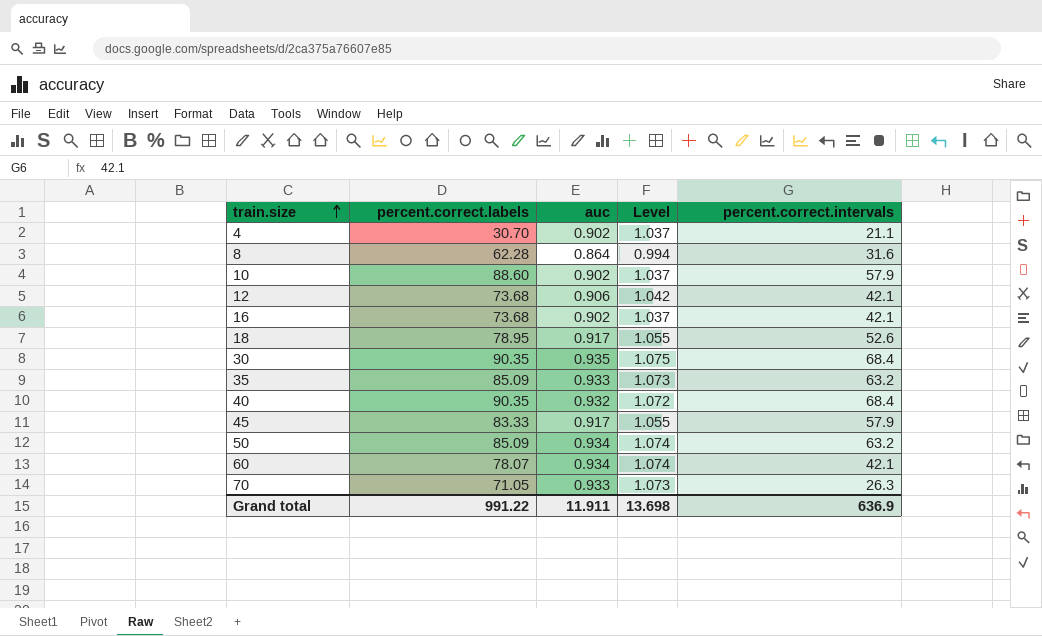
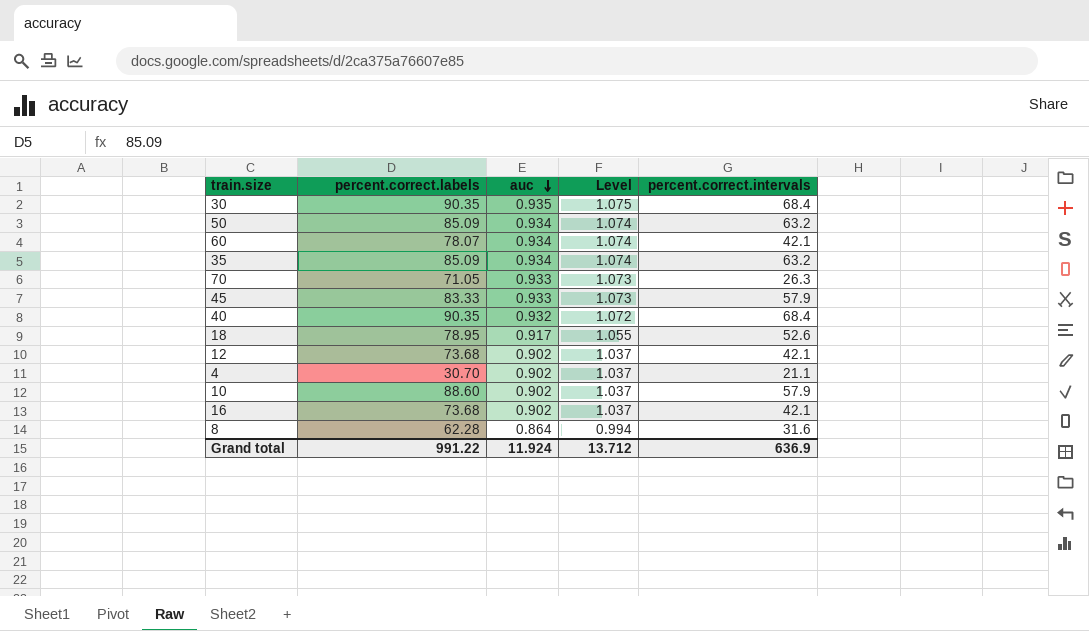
row order: train.size ascending -> auc descending
35 | auc: 0.933 -> 0.934
35 | Level: 1.073 -> 1.074
45 | auc: 0.917 -> 0.933
45 | Level: 1.055 -> 1.073
12 | auc: 0.906 -> 0.902
12 | Level: 1.042 -> 1.037
Grand total | auc: 11.911 -> 11.924
Grand total | Level: 13.698 -> 13.712

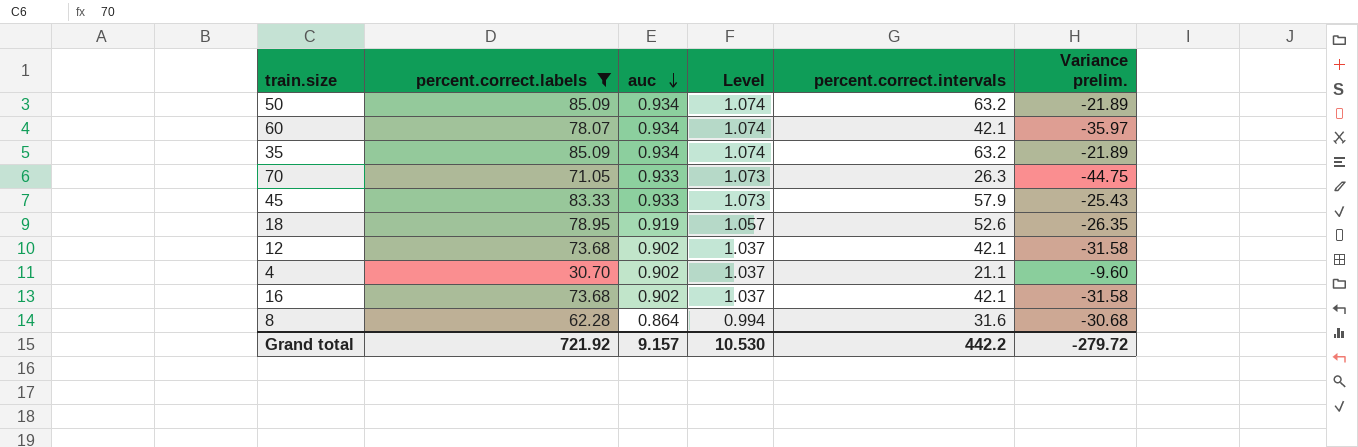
filter: none -> percent.correct.labels <= 85.09
column Variance prelim. | formula: none -> [percent.correct.intervals] - [percent.correct.labels]
18 | auc: 0.917 -> 0.919
18 | Level: 1.055 -> 1.057
Grand total | percent.correct.labels: 991.22 -> 721.92
Grand total | auc: 11.924 -> 9.157
Grand total | Level: 13.712 -> 10.530
Grand total | percent.correct.intervals: 636.9 -> 442.2

